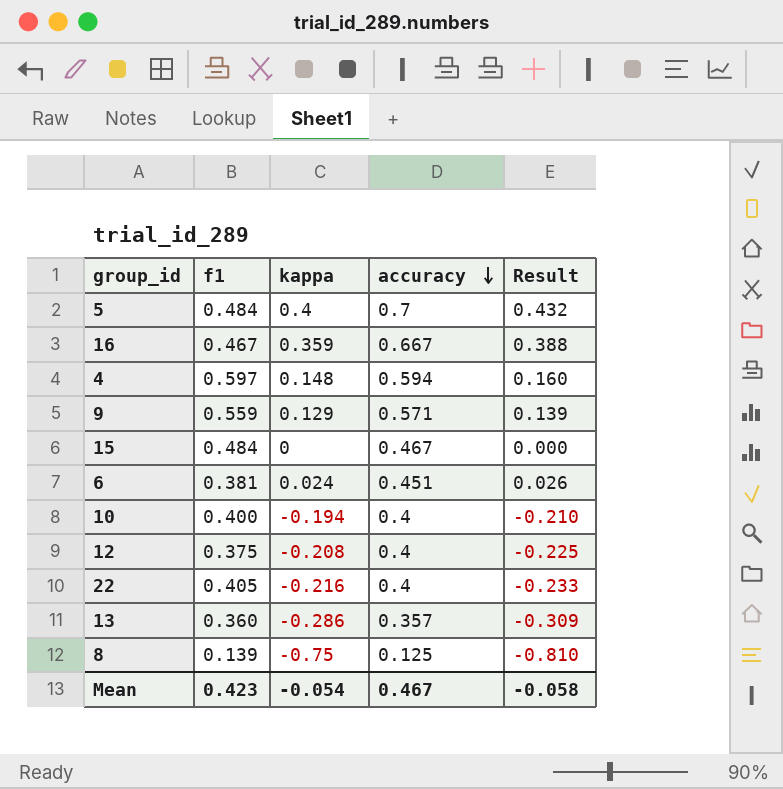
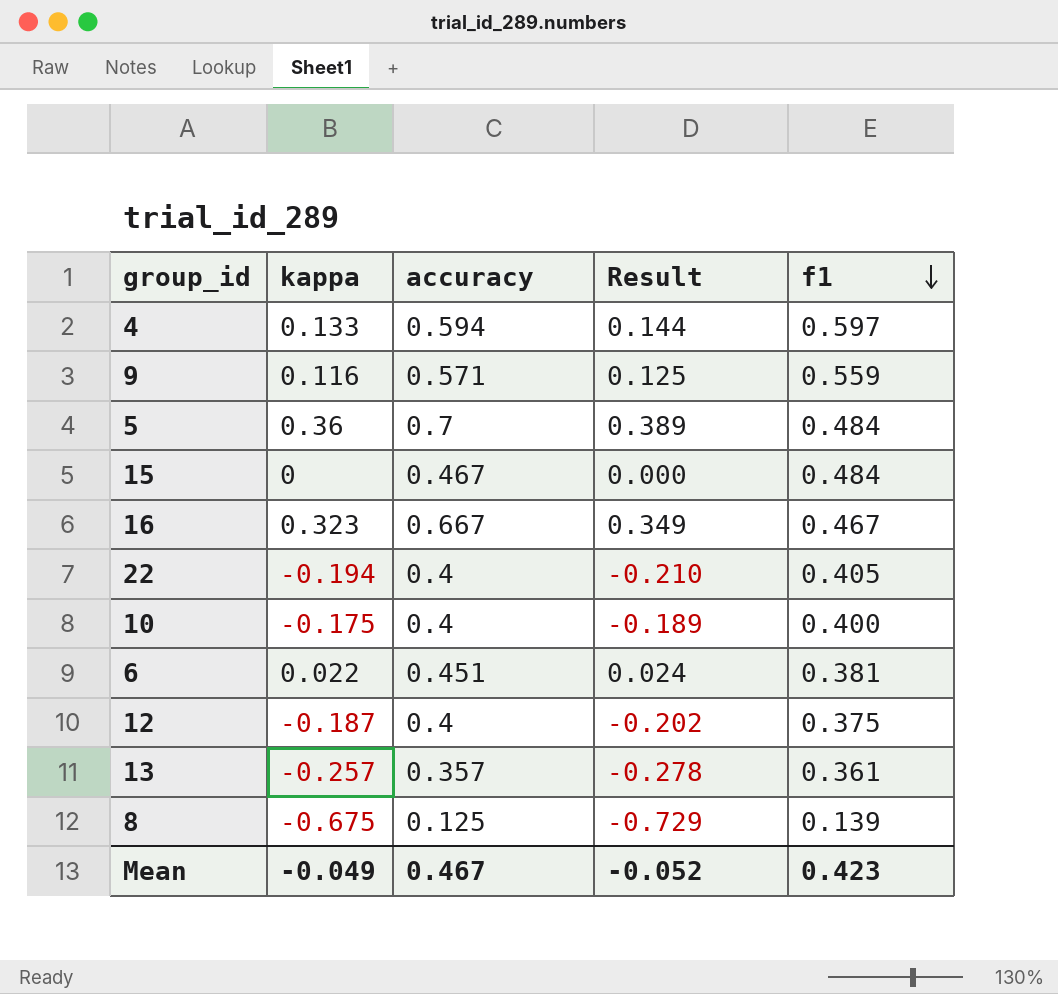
row order: accuracy descending -> f1 descending
column f1 | position: 2 -> 5
4 | kappa: 0.148 -> 0.133
4 | Result: 0.160 -> 0.144
9 | kappa: 0.129 -> 0.116
9 | Result: 0.139 -> 0.125
5 | kappa: 0.4 -> 0.36
5 | Result: 0.432 -> 0.389
16 | kappa: 0.359 -> 0.323
16 | Result: 0.388 -> 0.349
22 | kappa: -0.216 -> -0.194
22 | Result: -0.233 -> -0.210
10 | kappa: -0.194 -> -0.175
10 | Result: -0.210 -> -0.189
6 | kappa: 0.024 -> 0.022
6 | Result: 0.026 -> 0.024
12 | kappa: -0.208 -> -0.187
12 | Result: -0.225 -> -0.202
13 | kappa: -0.286 -> -0.257
13 | Result: -0.309 -> -0.278
13 | f1: 0.360 -> 0.361
8 | kappa: -0.75 -> -0.675
8 | Result: -0.810 -> -0.729
Mean | kappa: -0.054 -> -0.049
Mean | Result: -0.058 -> -0.052

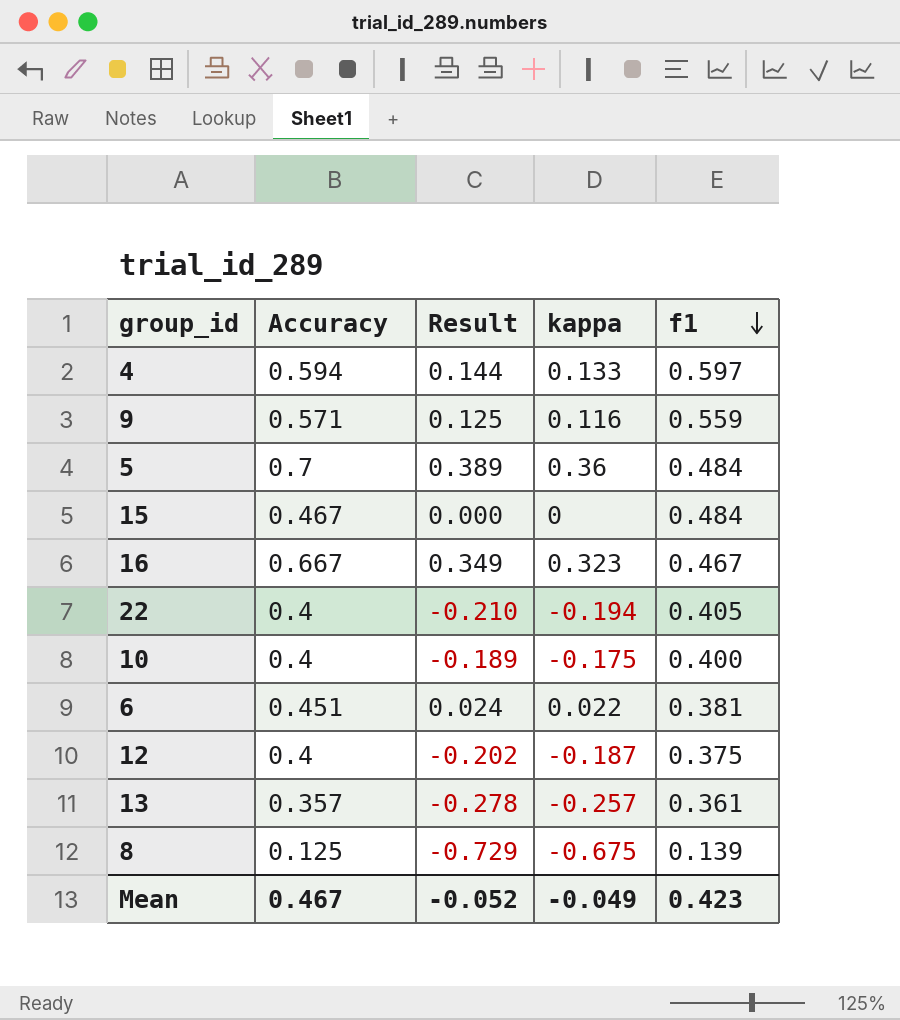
column name: accuracy -> Accuracy
column kappa | position: 2 -> 4

